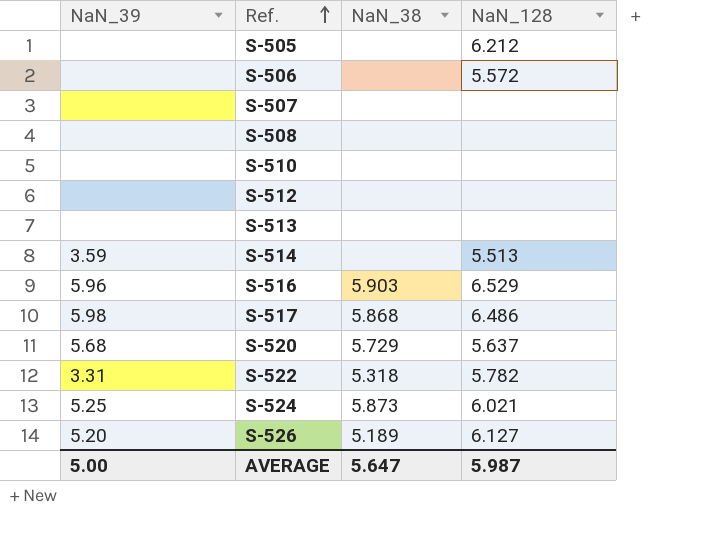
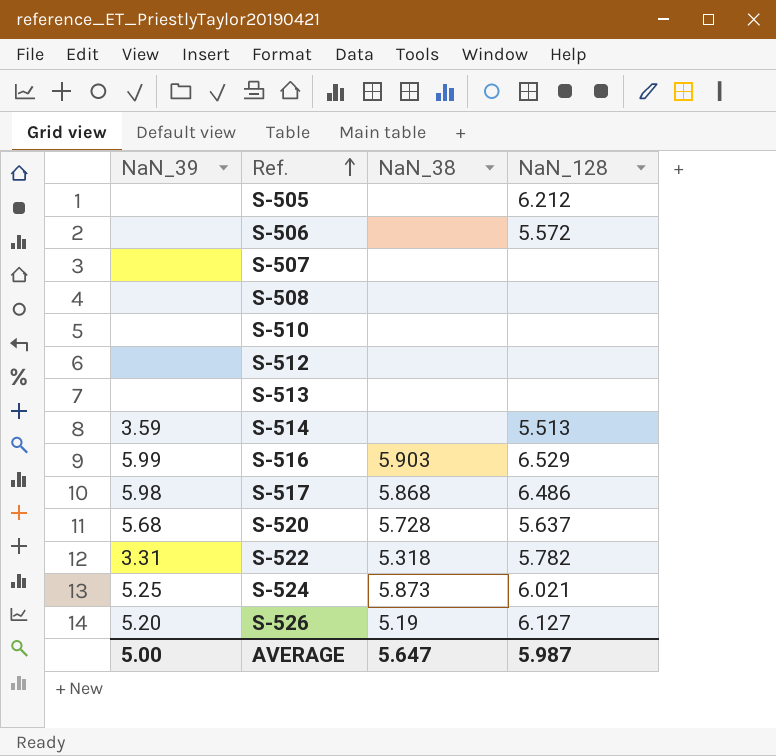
S-516 | NaN_39: 5.96 -> 5.99
S-520 | NaN_38: 5.729 -> 5.728
S-526 | NaN_38: 5.189 -> 5.19

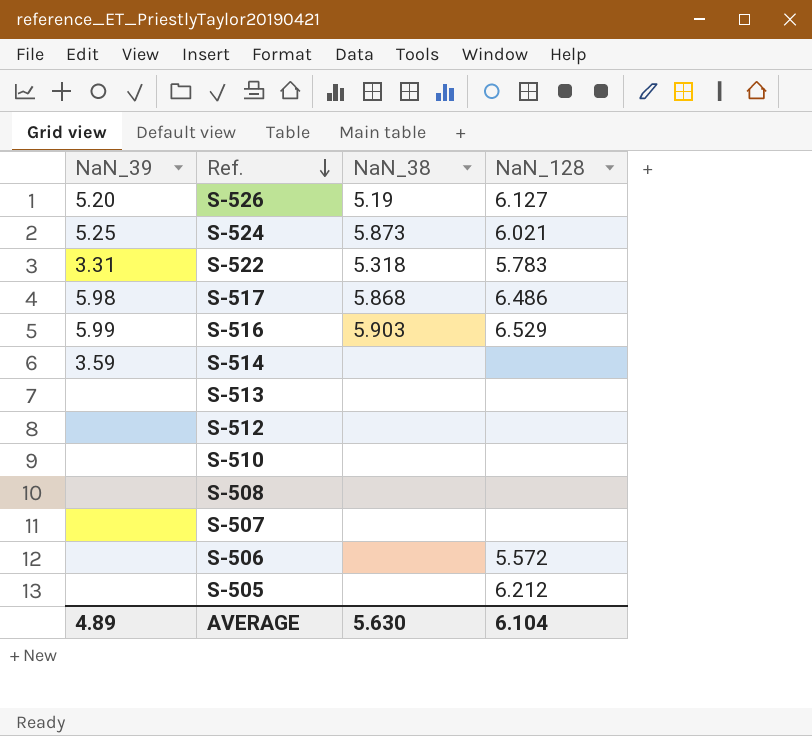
row order: Ref. ascending -> Ref. descending
row S-520: 5.68 | 5.728 | 5.637 -> none
S-522 | NaN_128: 5.782 -> 5.783
S-514 | NaN_128: 5.513 -> none
AVERAGE | NaN_39: 5.00 -> 4.89
AVERAGE | NaN_38: 5.647 -> 5.630
AVERAGE | NaN_128: 5.987 -> 6.104

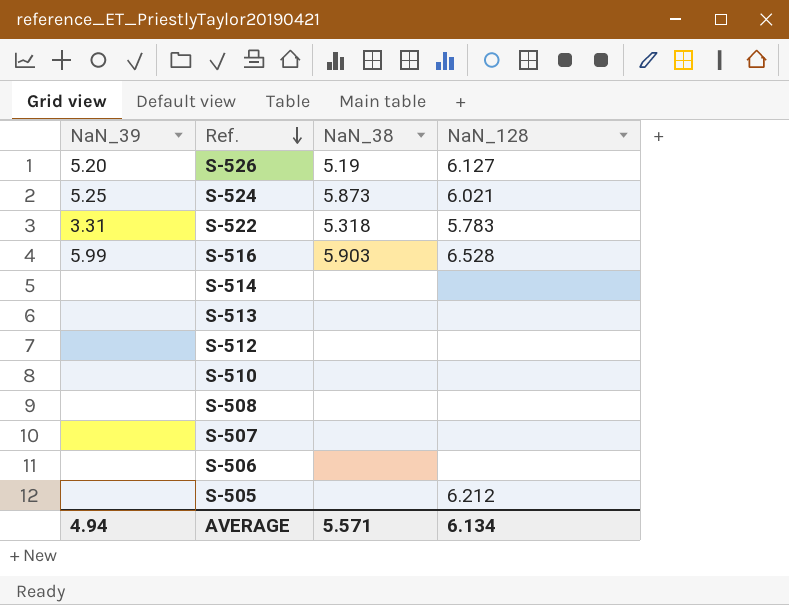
row S-517: 5.98 | 5.868 | 6.486 -> none
S-516 | NaN_128: 6.529 -> 6.528
S-514 | NaN_39: 3.59 -> none
S-506 | NaN_128: 5.572 -> none
AVERAGE | NaN_39: 4.89 -> 4.94
AVERAGE | NaN_38: 5.630 -> 5.571
AVERAGE | NaN_128: 6.104 -> 6.134

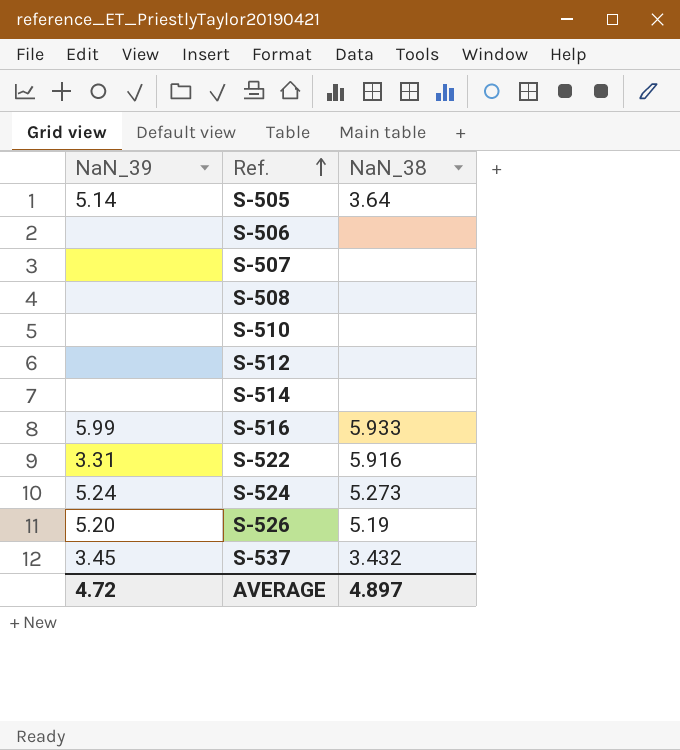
row order: Ref. descending -> Ref. ascending
column NaN_128 | position: 4 -> none
row S-513: none | none | none -> none
S-505 | NaN_39: none -> 5.14
S-505 | NaN_38: none -> 3.64
S-516 | NaN_38: 5.903 -> 5.933
S-522 | NaN_38: 5.318 -> 5.916
S-524 | NaN_39: 5.25 -> 5.24
S-524 | NaN_38: 5.873 -> 5.273
row S-537: none -> 3.45 | 3.432
AVERAGE | NaN_39: 4.94 -> 4.72
AVERAGE | NaN_38: 5.571 -> 4.897

